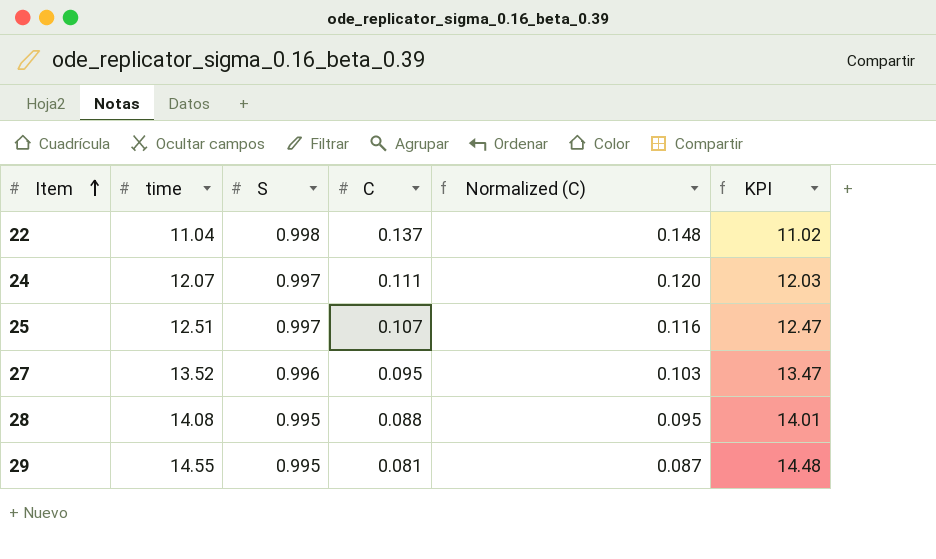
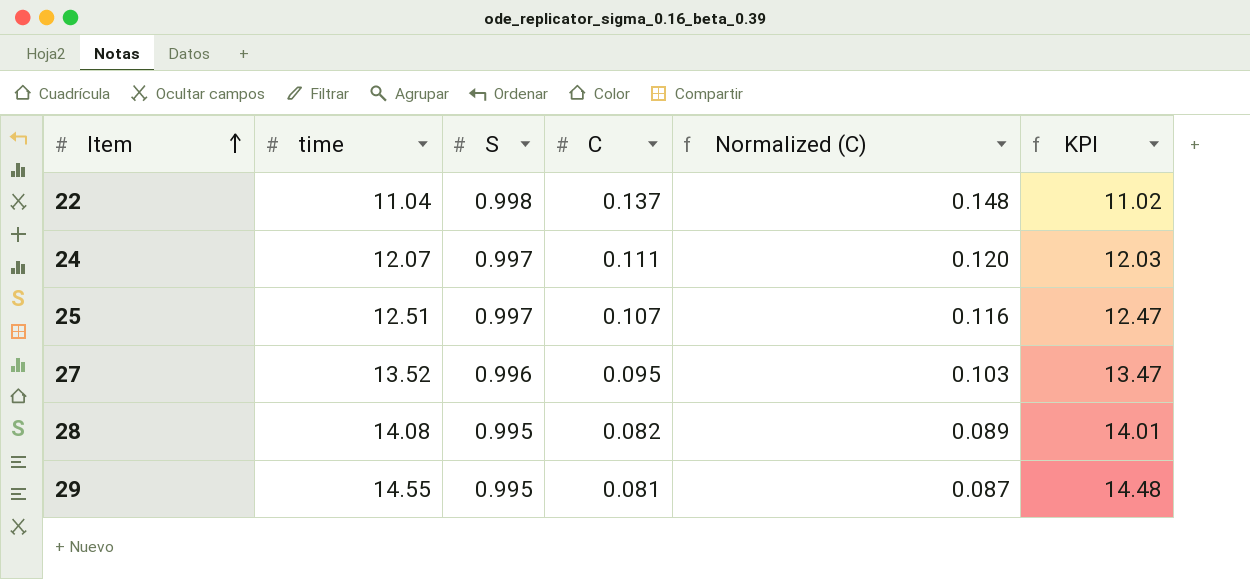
28 | C: 0.088 -> 0.082
28 | Normalized (C): 0.095 -> 0.089

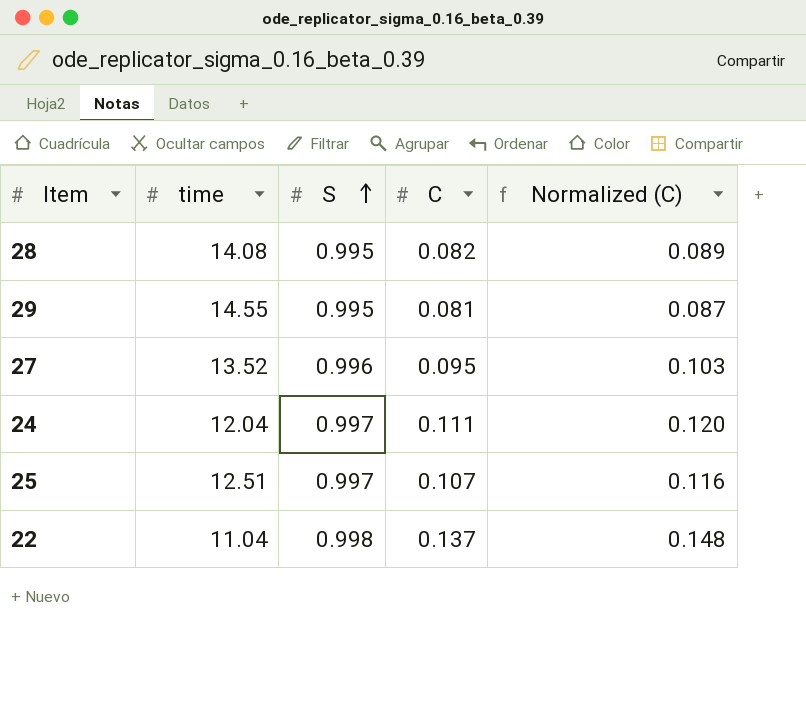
row order: Item ascending -> S ascending
column KPI | formula: [time] * [S] -> none
24 | time: 12.07 -> 12.04

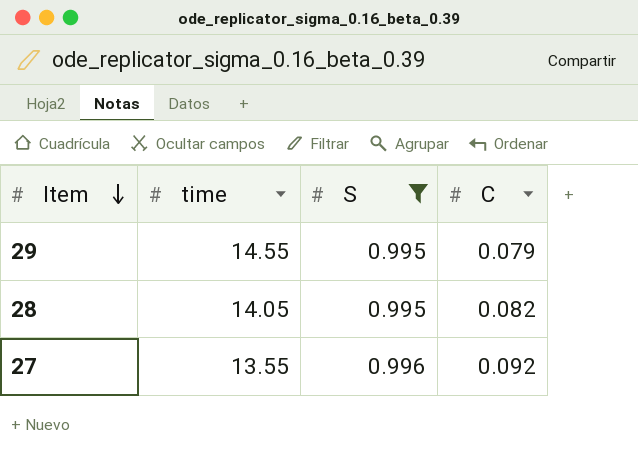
filter: none -> S <= 0.996
row order: S ascending -> Item descending
column Normalized (C) | formula: [C] * 1.08 -> none
29 | C: 0.081 -> 0.079
28 | time: 14.08 -> 14.05
27 | time: 13.52 -> 13.55
27 | C: 0.095 -> 0.092

